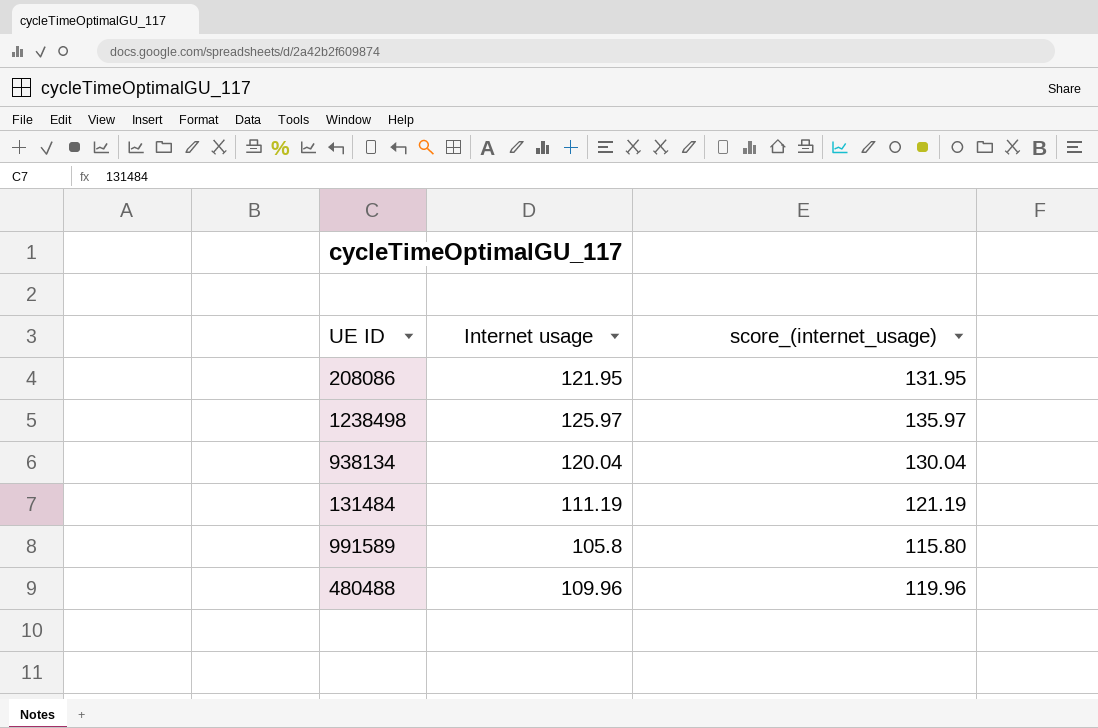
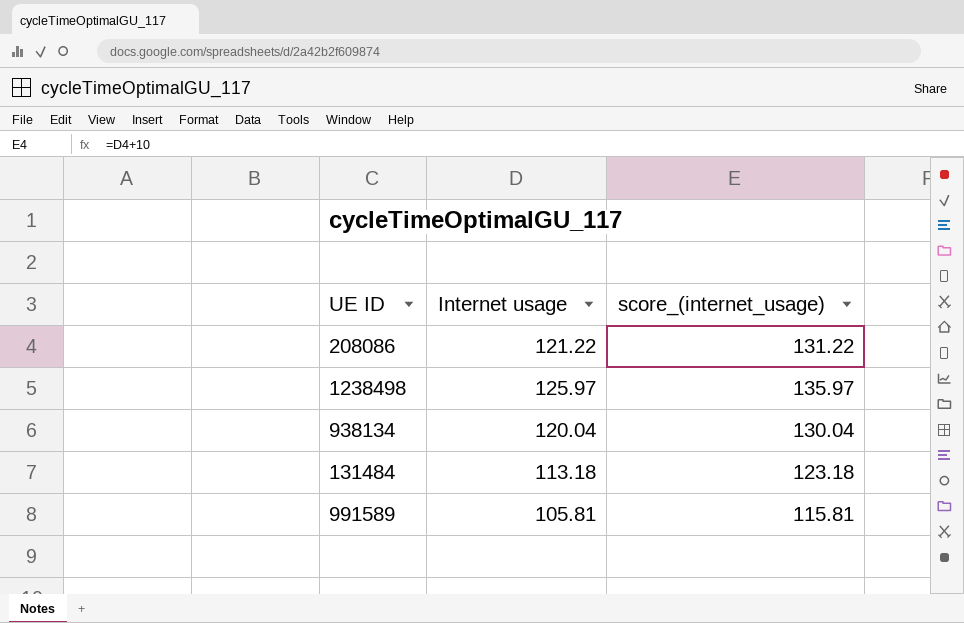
row 480488: 109.96 | 119.96 -> none
208086 | Internet usage: 121.95 -> 121.22
208086 | score_(internet_usage): 131.95 -> 131.22
131484 | Internet usage: 111.19 -> 113.18
131484 | score_(internet_usage): 121.19 -> 123.18
991589 | Internet usage: 105.8 -> 105.81
991589 | score_(internet_usage): 115.80 -> 115.81

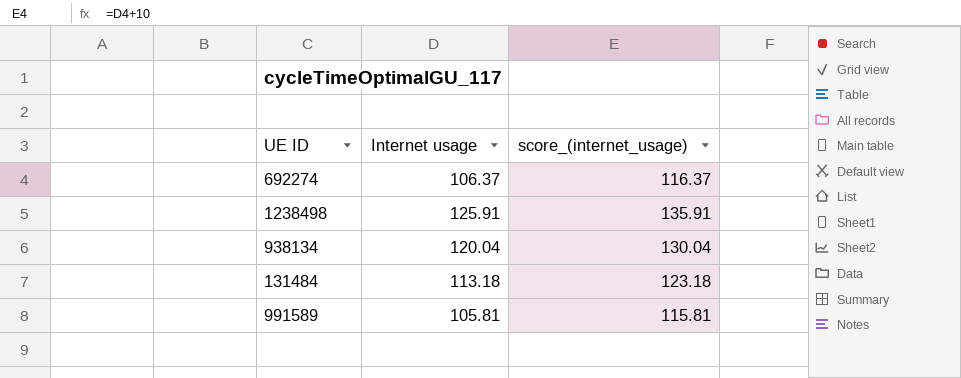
row 208086: 121.22 | 131.22 -> none
row 692274: none -> 106.37 | 116.37
1238498 | Internet usage: 125.97 -> 125.91
1238498 | score_(internet_usage): 135.97 -> 135.91

